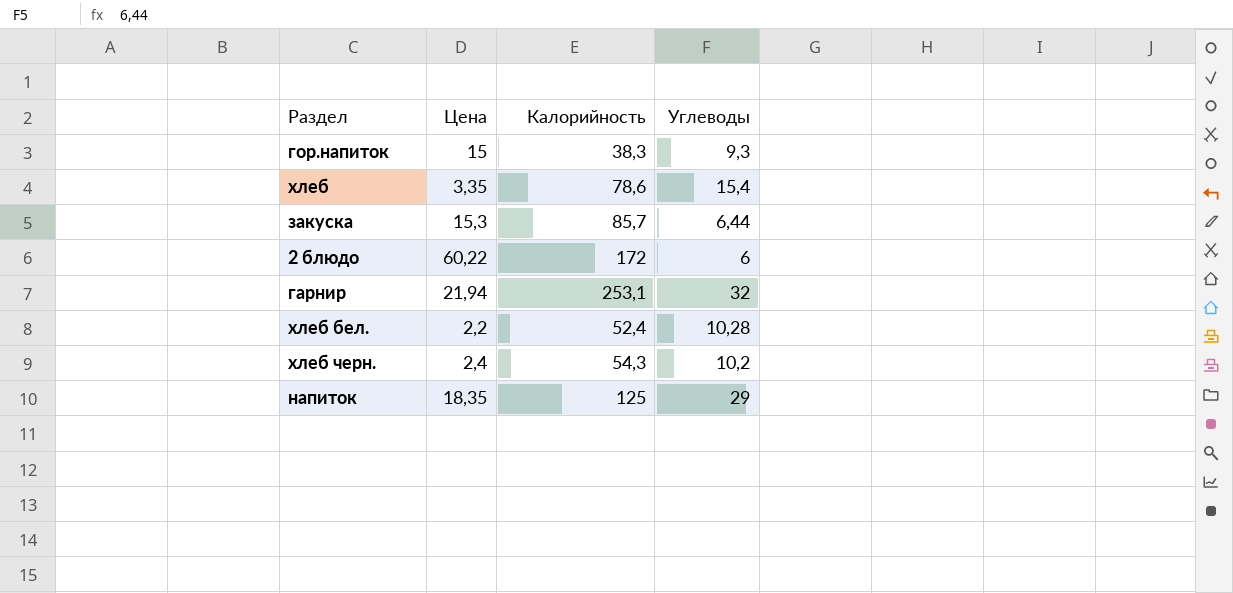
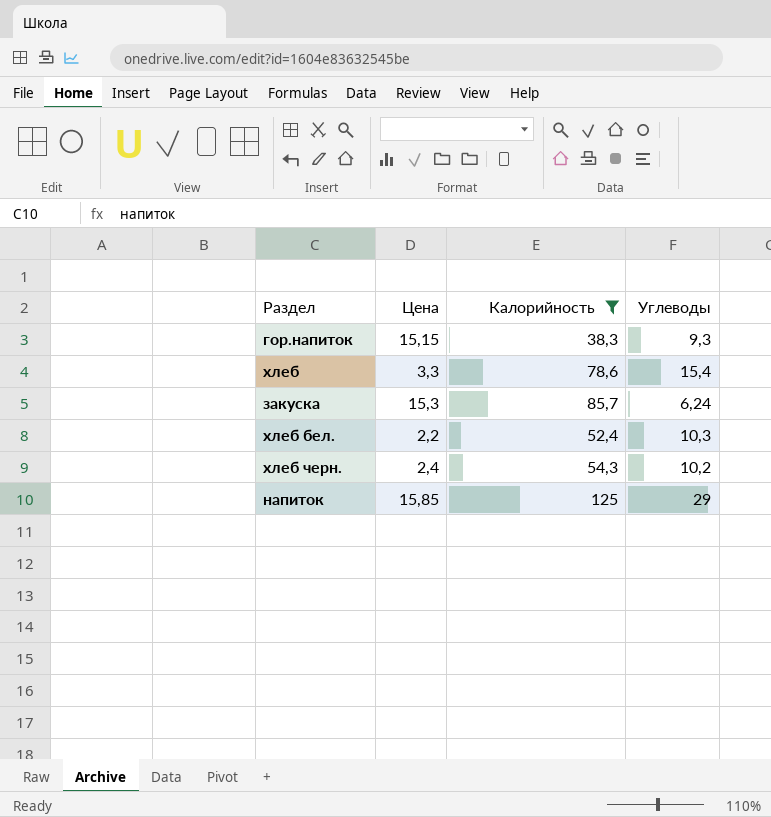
filter: none -> Калорийность <= 125
гор.напиток | Цена: 15 -> 15,15
хлеб | Цена: 3,35 -> 3,3
закуска | Углеводы: 6,44 -> 6,24
хлеб бел. | Углеводы: 10,28 -> 10,3
напиток | Цена: 18,35 -> 15,85

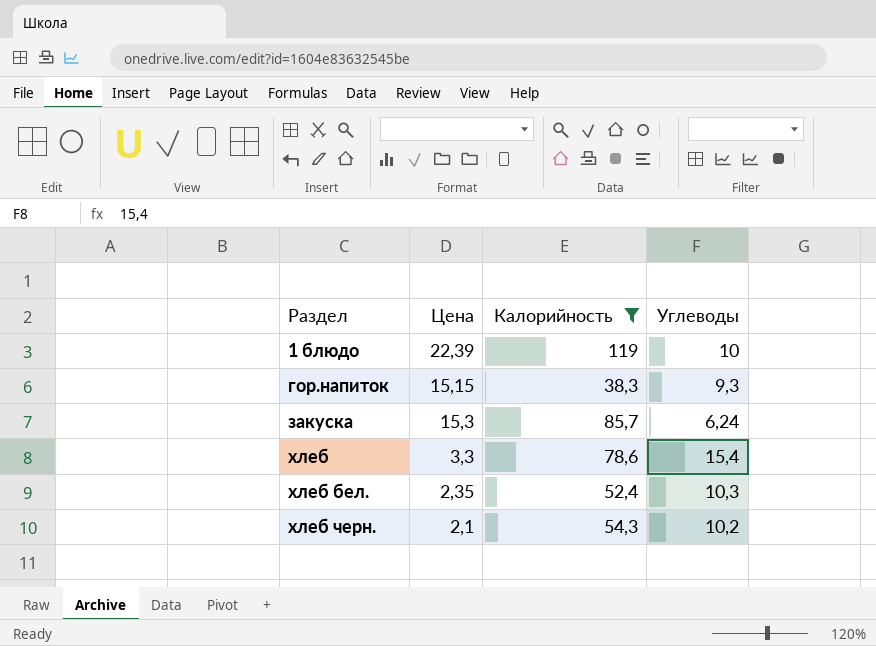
row order: none -> Раздел ascending
row напиток: 15,85 | 125 | 29 -> none
row 1 блюдо: none -> 22,39 | 119 | 10
хлеб бел. | Цена: 2,2 -> 2,35
хлеб черн. | Цена: 2,4 -> 2,1

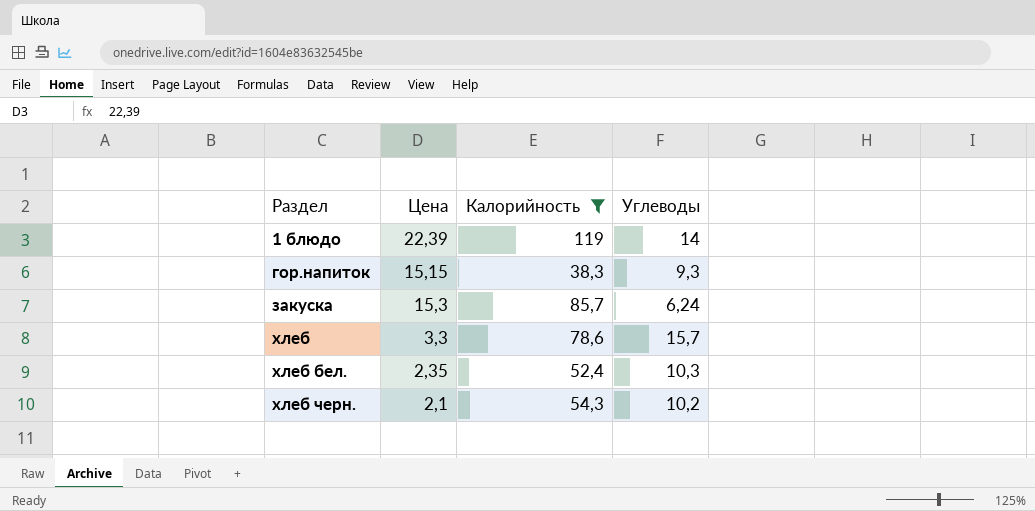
1 блюдо | Углеводы: 10 -> 14
хлеб | Углеводы: 15,4 -> 15,7

